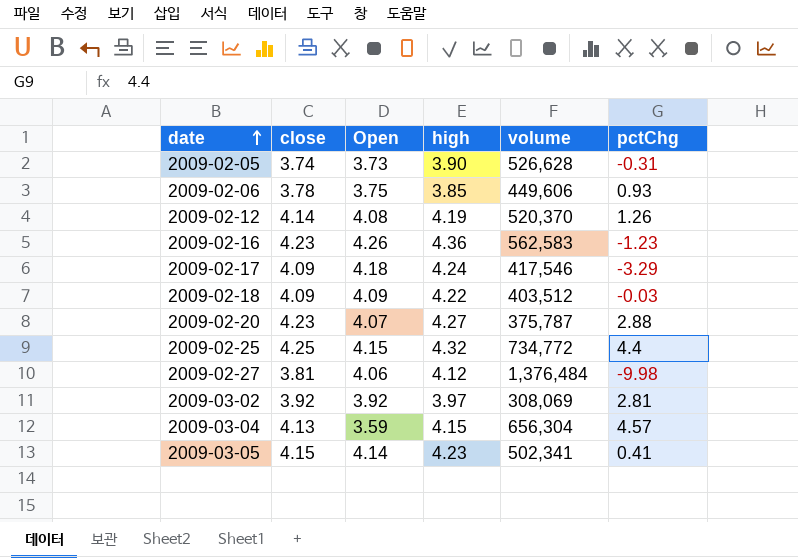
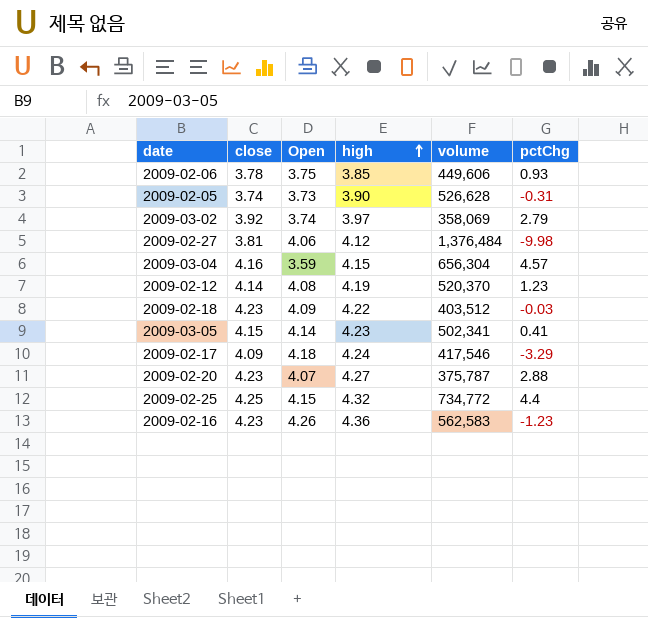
row order: date ascending -> high ascending
2009-03-02 | Open: 3.92 -> 3.74
2009-03-02 | volume: 308,069 -> 358,069
2009-03-02 | pctChg: 2.81 -> 2.79
2009-03-04 | close: 4.13 -> 4.16
2009-02-12 | pctChg: 1.26 -> 1.23
2009-02-18 | close: 4.09 -> 4.23

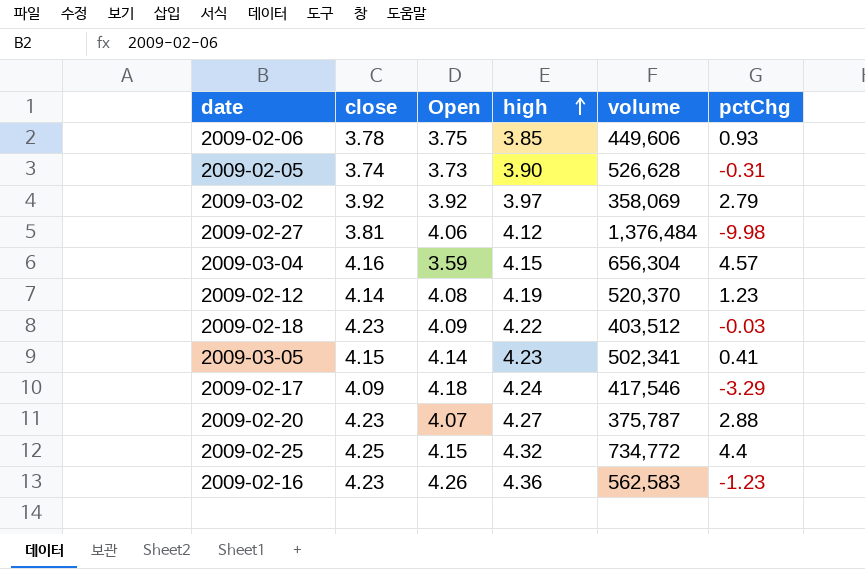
2009-03-02 | Open: 3.74 -> 3.92

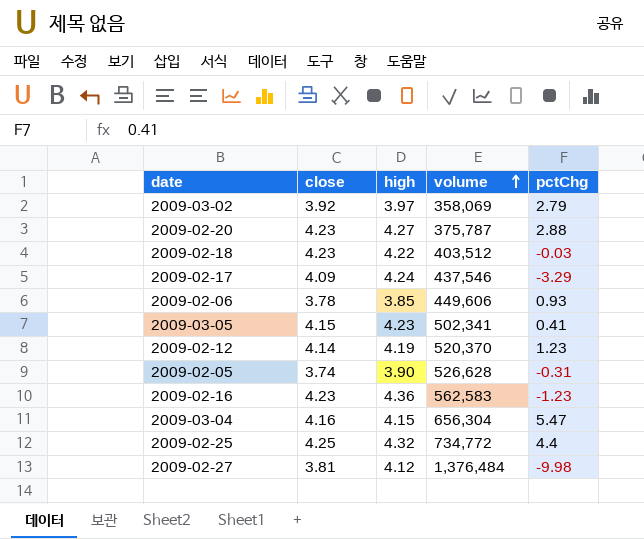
row order: high ascending -> volume ascending
column Open | position: 3 -> none
2009-02-17 | volume: 417,546 -> 437,546
2009-03-04 | pctChg: 4.57 -> 5.47

